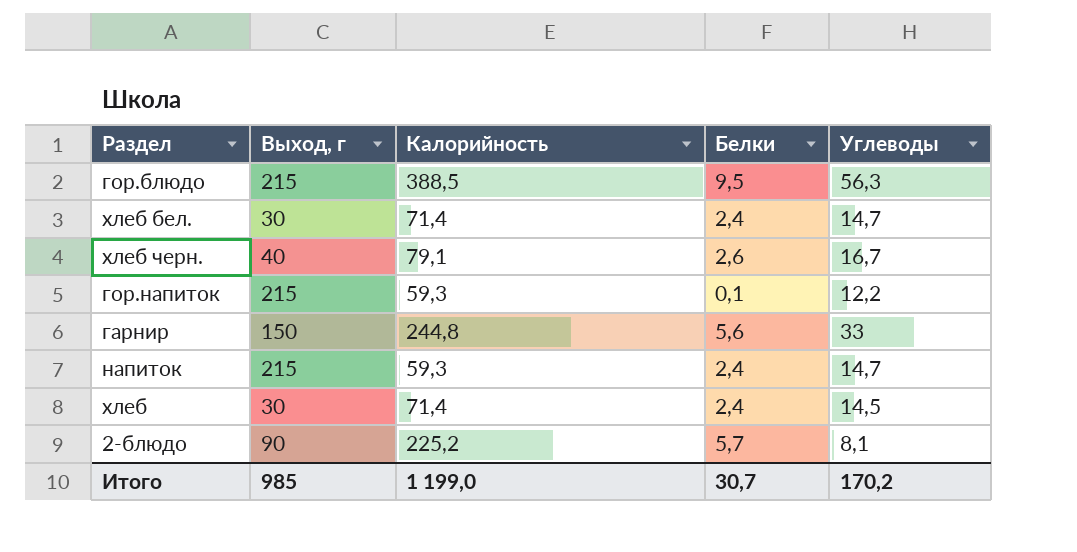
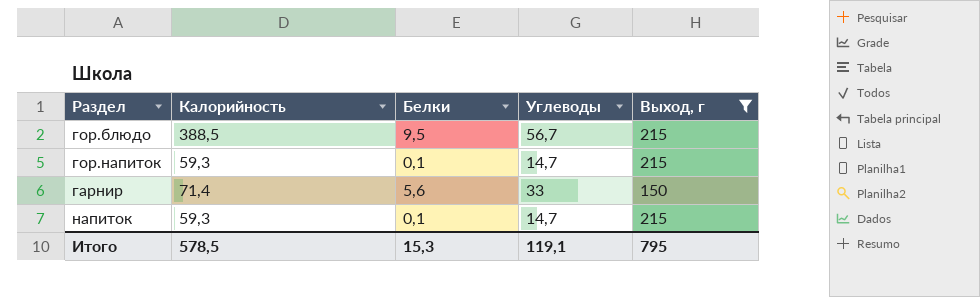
filter: none -> Выход, г >= 150
column Выход, г | position: 2 -> 5
гор.блюдо | Углеводы: 56,3 -> 56,7
гор.напиток | Углеводы: 12,2 -> 14,7
гарнир | Калорийность: 244,8 -> 71,4
напиток | Белки: 2,4 -> 0,1
Итого | Калорийность: 1 199,0 -> 578,5
Итого | Белки: 30,7 -> 15,3
Итого | Углеводы: 170,2 -> 119,1
Итого | Выход, г: 985 -> 795

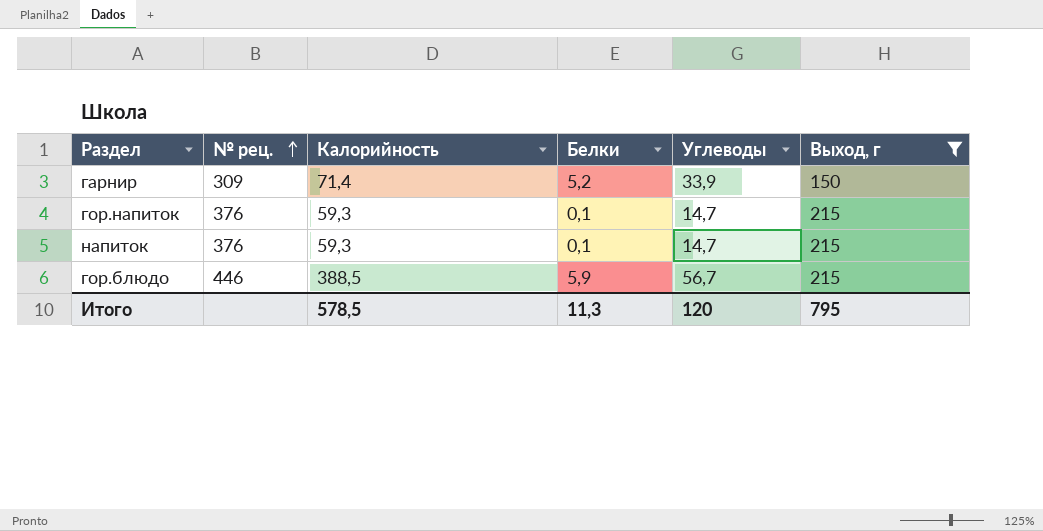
row order: none -> № рец. ascending
column № рец. | position: none -> 2
гарнир | Белки: 5,6 -> 5,2
гарнир | Углеводы: 33 -> 33,9
гор.блюдо | Белки: 9,5 -> 5,9
Итого | Белки: 15,3 -> 11,3
Итого | Углеводы: 119,1 -> 120

